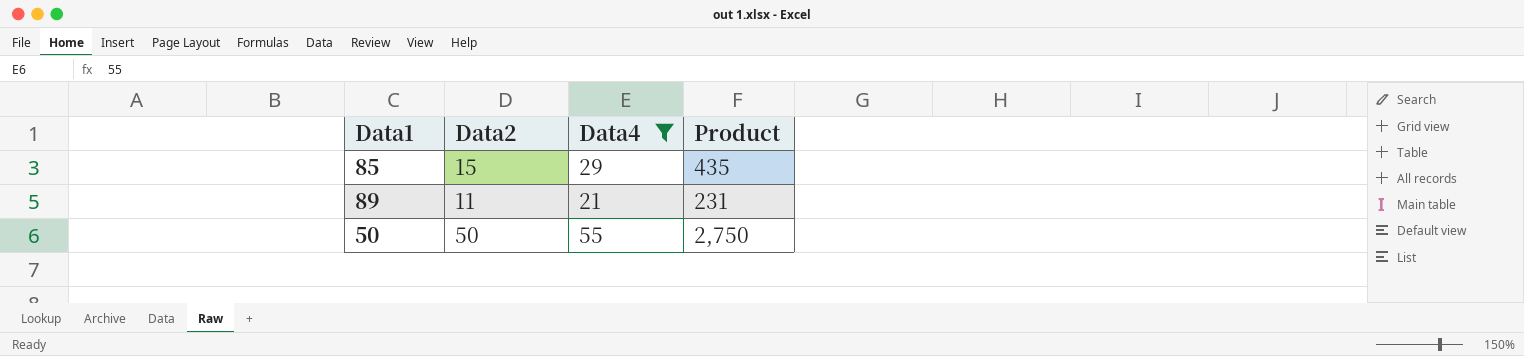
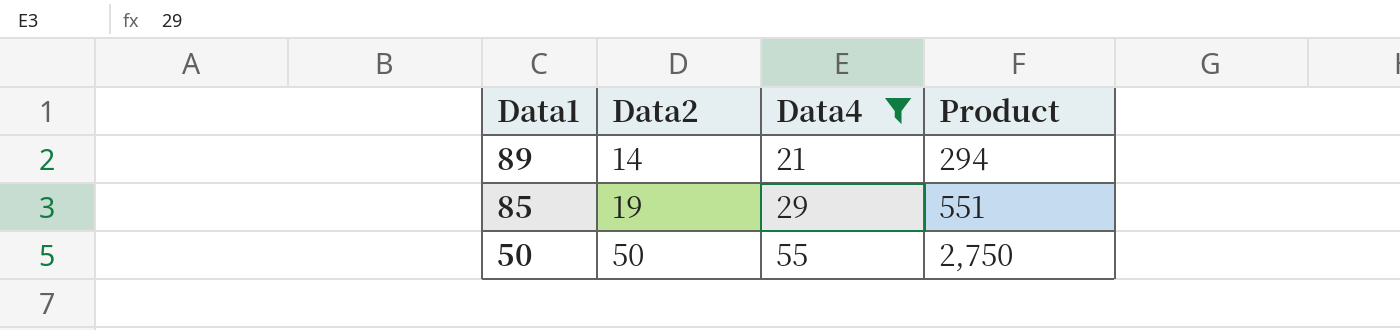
row order: none -> Data1 descending
89 | Data2: 11 -> 14
89 | Product: 231 -> 294
85 | Data2: 15 -> 19
85 | Product: 435 -> 551

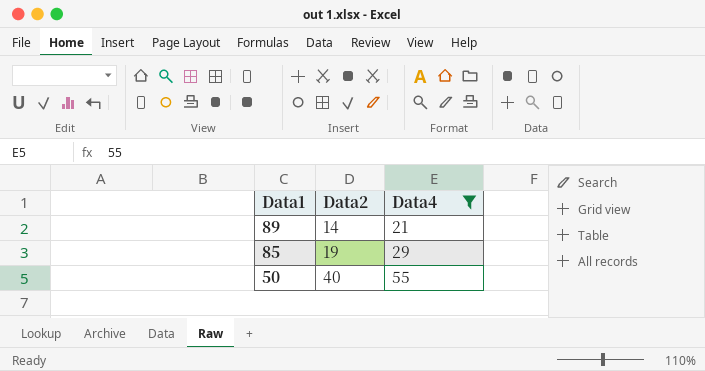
column Product | formula: [Data2] * [Data4] -> none
50 | Data2: 50 -> 40

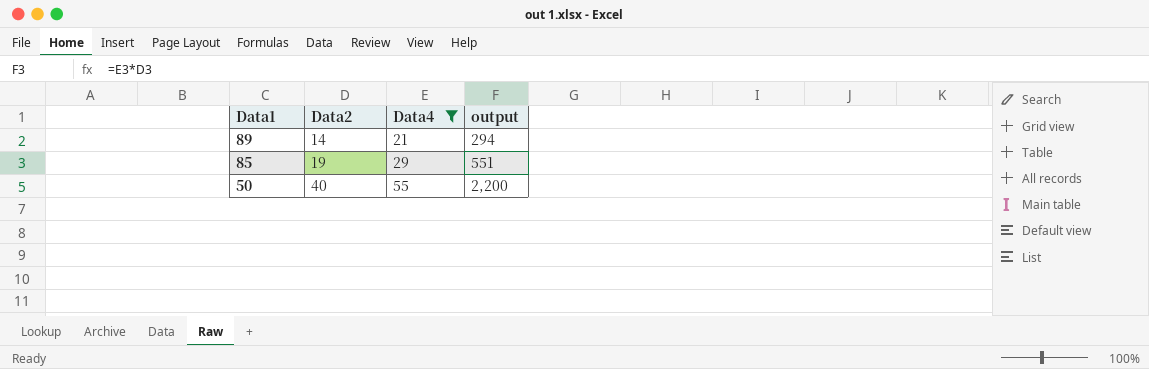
column output | formula: none -> [Data2] * [Data4]

